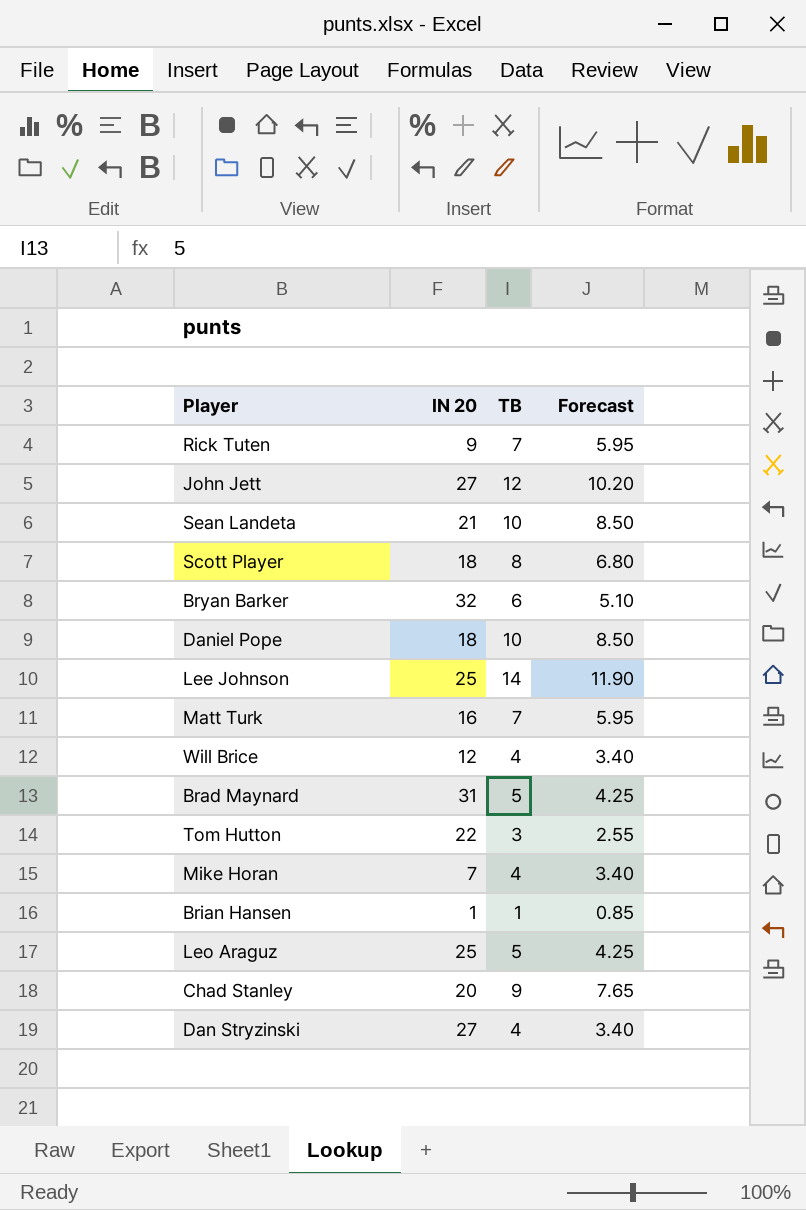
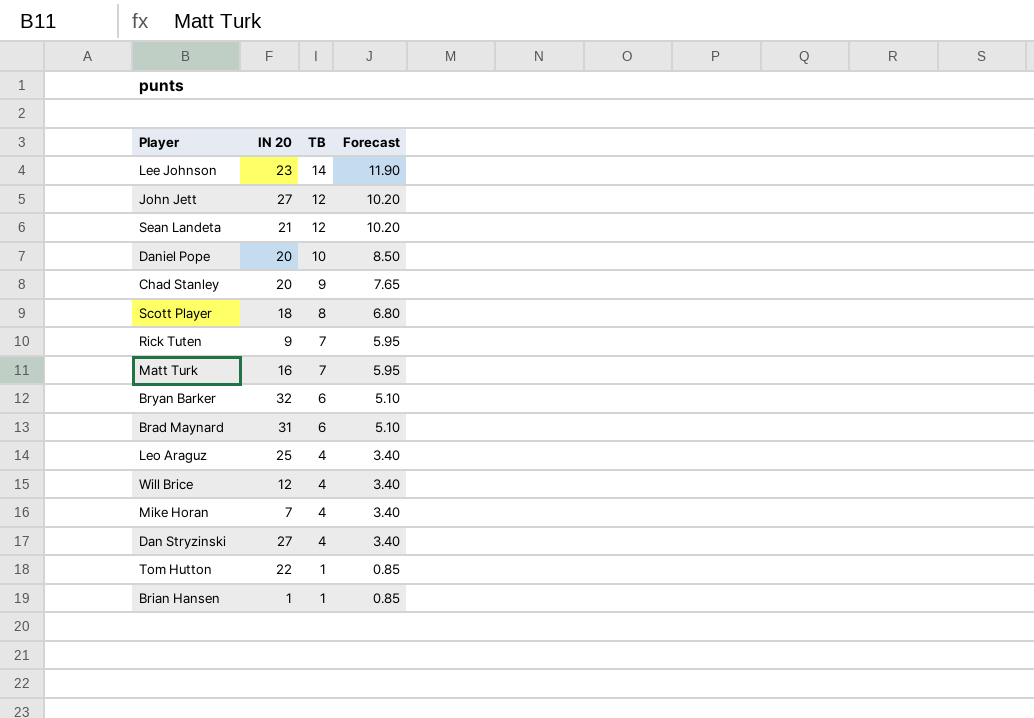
row order: none -> TB descending
Lee Johnson | IN 20: 25 -> 23
Sean Landeta | TB: 10 -> 12
Sean Landeta | Forecast: 8.50 -> 10.20
Daniel Pope | IN 20: 18 -> 20
Brad Maynard | TB: 5 -> 6
Brad Maynard | Forecast: 4.25 -> 5.10
Leo Araguz | TB: 5 -> 4
Leo Araguz | Forecast: 4.25 -> 3.40
Tom Hutton | TB: 3 -> 1
Tom Hutton | Forecast: 2.55 -> 0.85

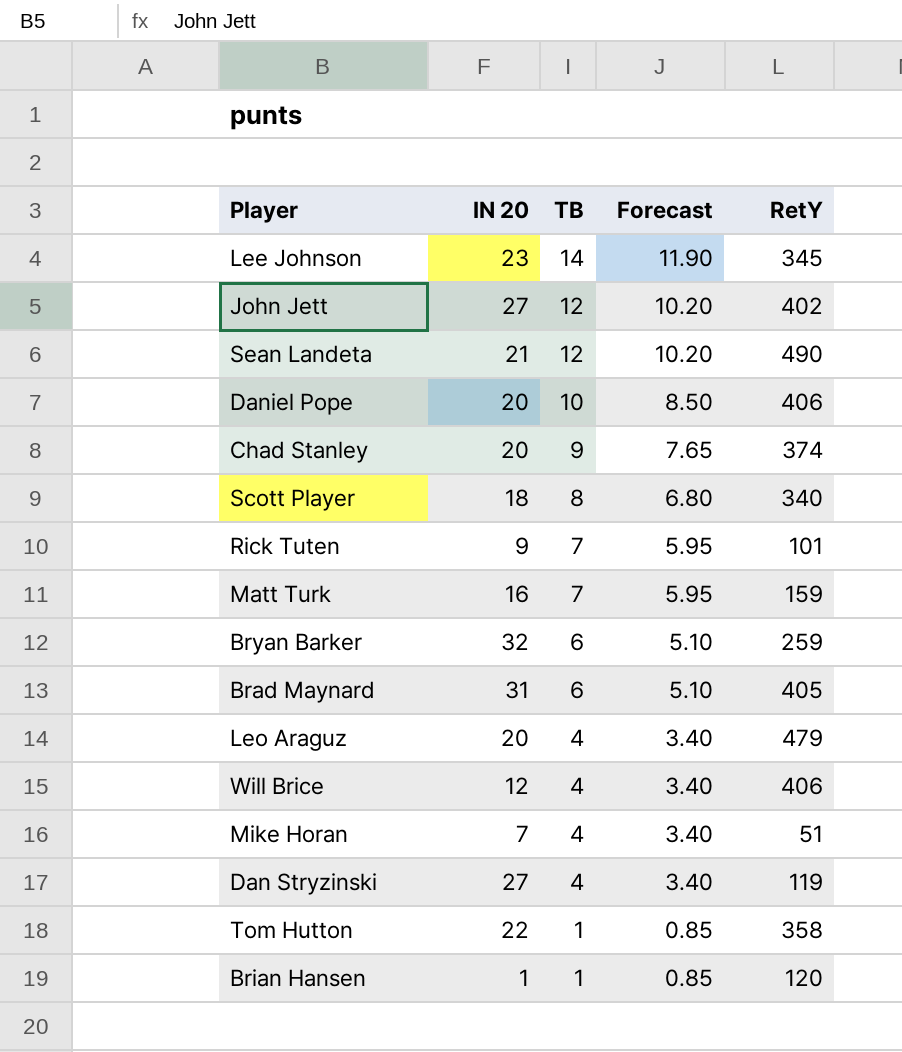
column RetY | position: none -> 5
Leo Araguz | IN 20: 25 -> 20

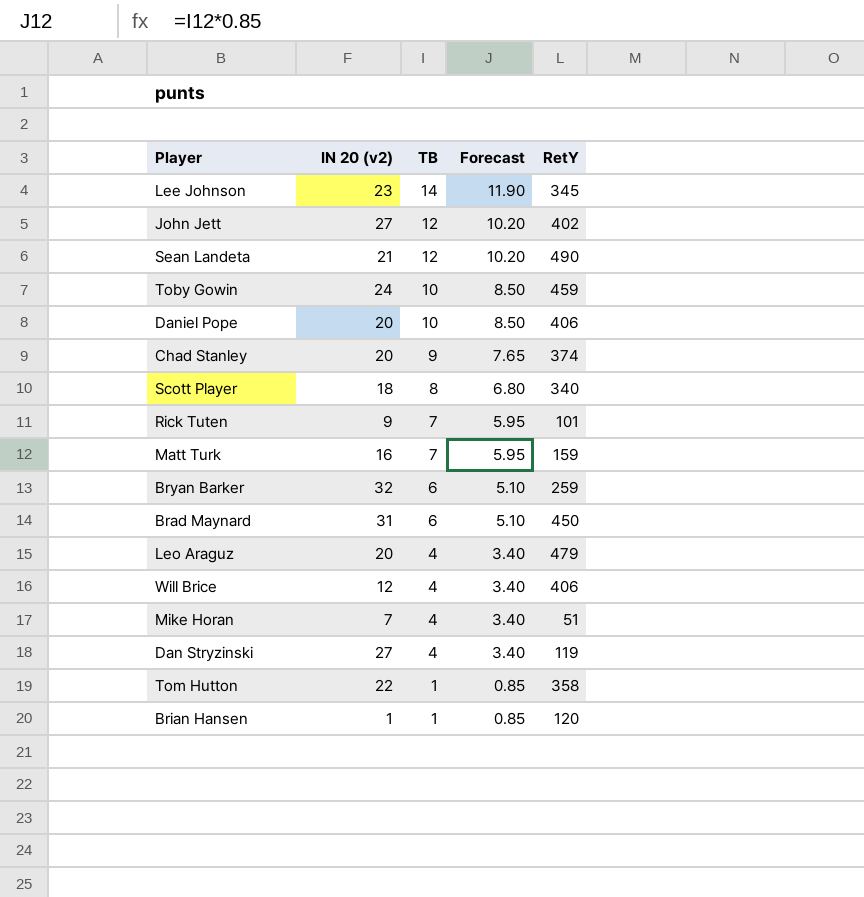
column name: IN 20 -> IN 20 (v2)
row Toby Gowin: none -> 24 | 10 | 8.50 | 459
Brad Maynard | RetY: 405 -> 450

